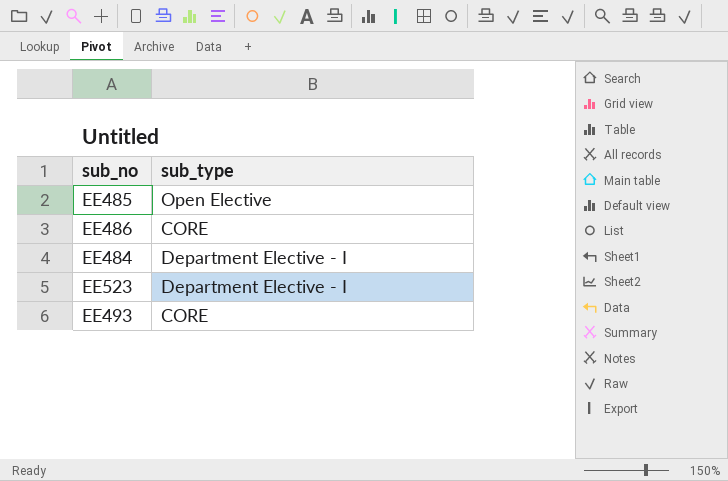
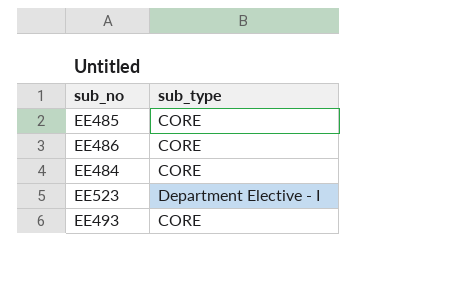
EE485 | sub_type: Open Elective -> CORE
EE484 | sub_type: Department Elective - I -> CORE

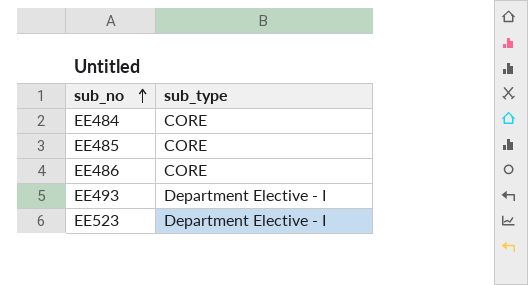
row order: none -> sub_no ascending
EE493 | sub_type: CORE -> Department Elective - I

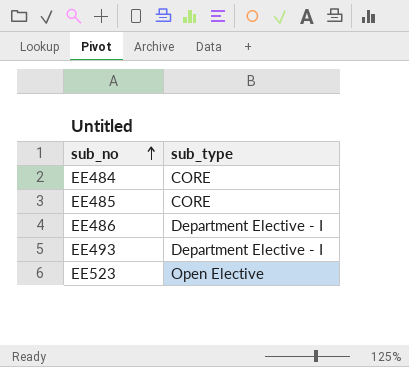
EE486 | sub_type: CORE -> Department Elective - I
EE523 | sub_type: Department Elective - I -> Open Elective

